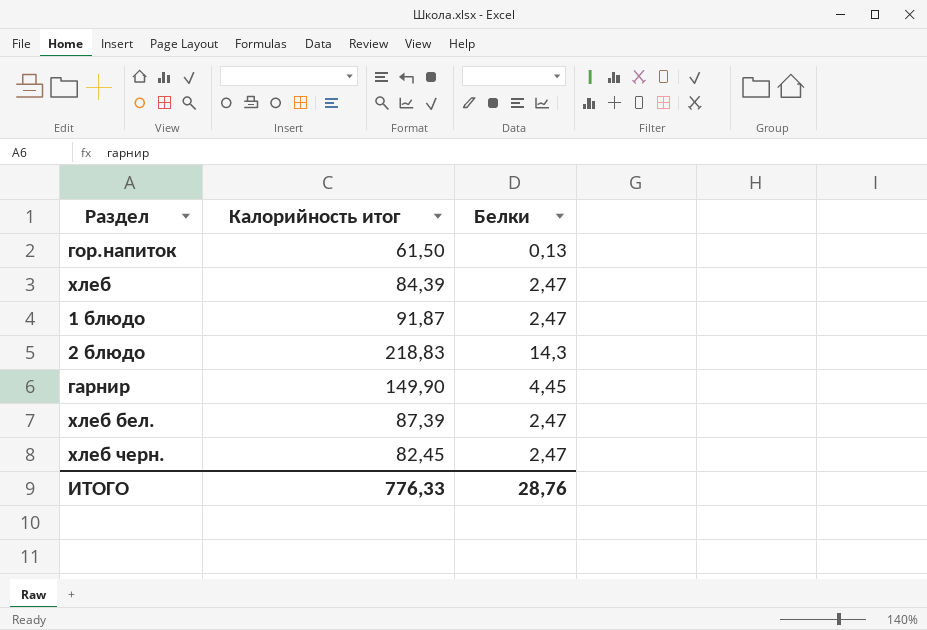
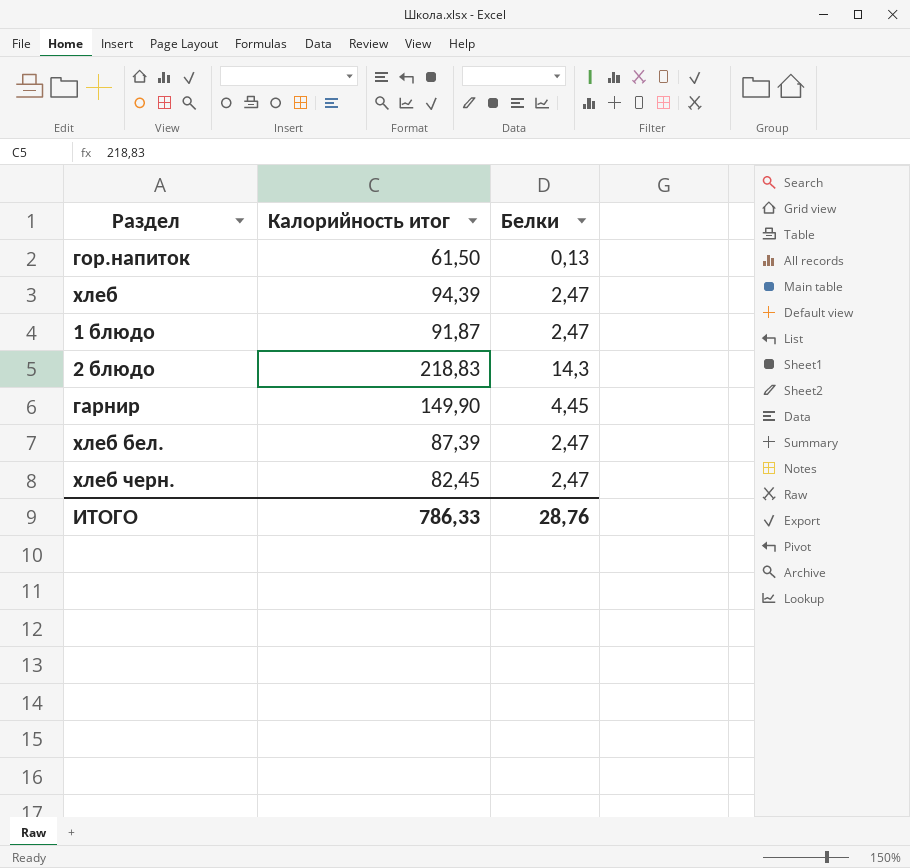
хлеб | Калорийность итог: 84,39 -> 94,39
ИТОГО | Калорийность итог: 776,33 -> 786,33

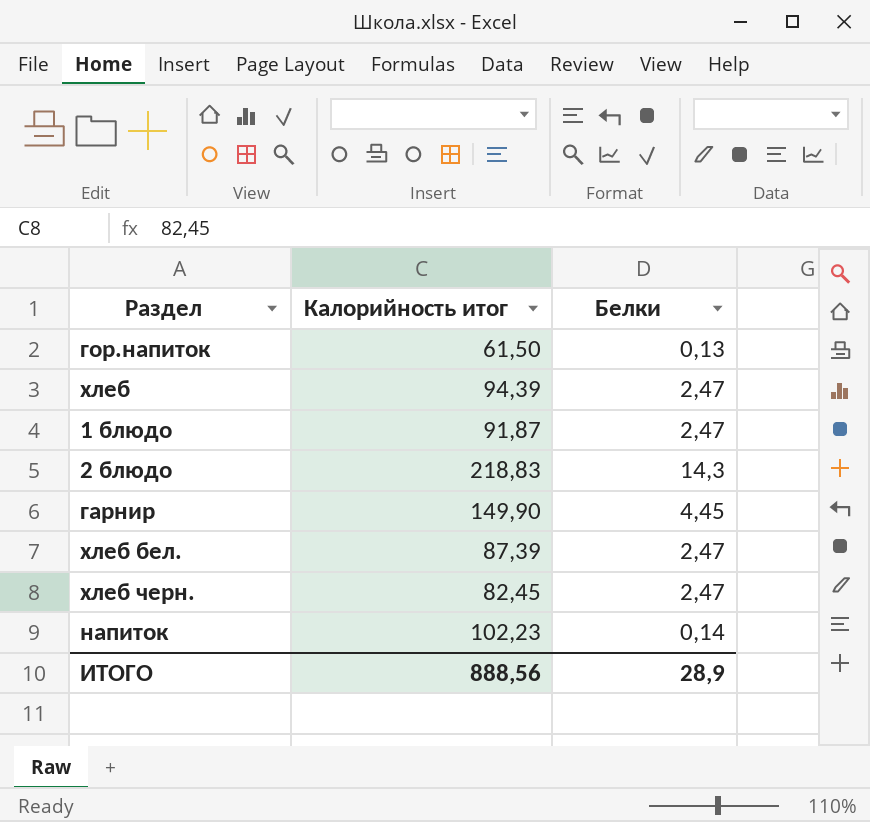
row напиток: none -> 102,23 | 0,14
ИТОГО | Калорийность итог: 786,33 -> 888,56
ИТОГО | Белки: 28,76 -> 28,9

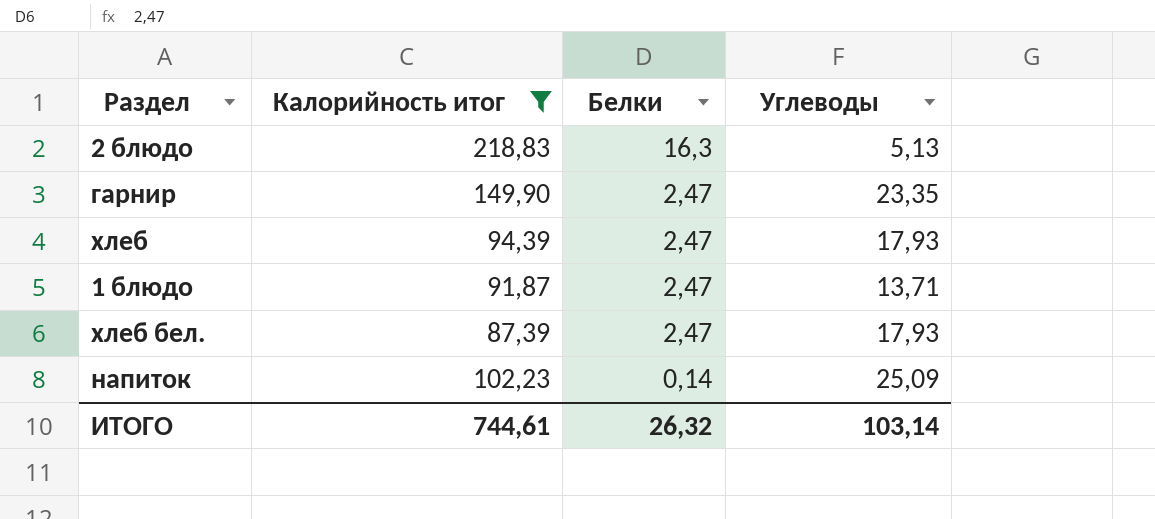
filter: none -> Калорийность итог >= 87,39
row order: none -> Белки descending
column Углеводы | position: none -> 4
2 блюдо | Белки: 14,3 -> 16,3
гарнир | Белки: 4,45 -> 2,47
ИТОГО | Калорийность итог: 888,56 -> 744,61
ИТОГО | Белки: 28,9 -> 26,32

